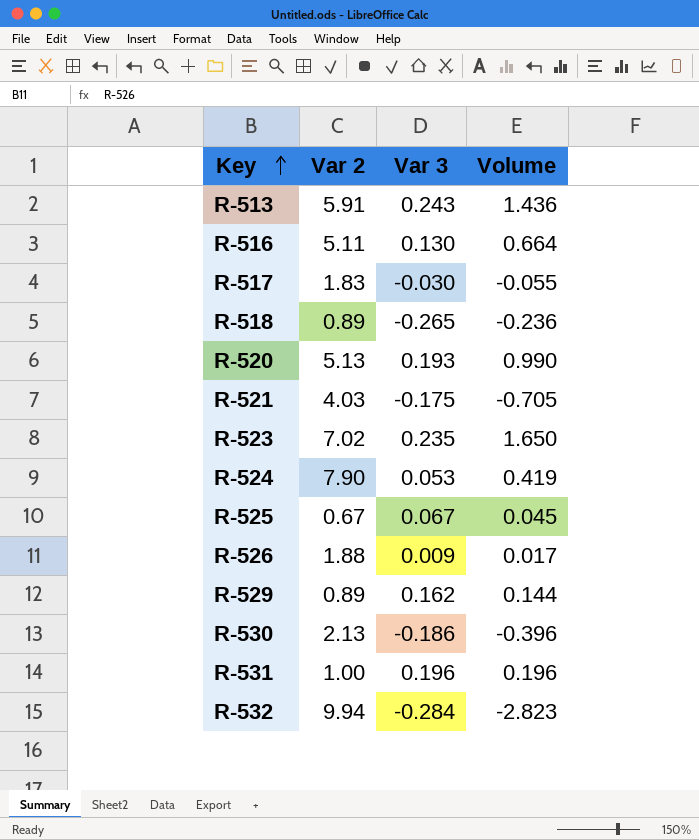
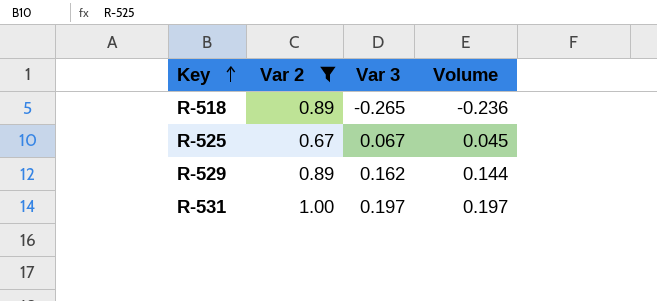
filter: none -> Var 2 <= 1.00
R-531 | Var 3: 0.196 -> 0.197
R-531 | Volume: 0.196 -> 0.197

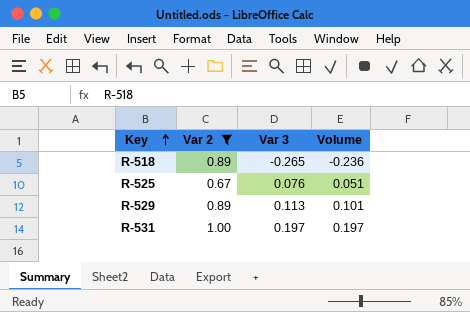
R-525 | Var 3: 0.067 -> 0.076
R-525 | Volume: 0.045 -> 0.051
R-529 | Var 3: 0.162 -> 0.113
R-529 | Volume: 0.144 -> 0.101

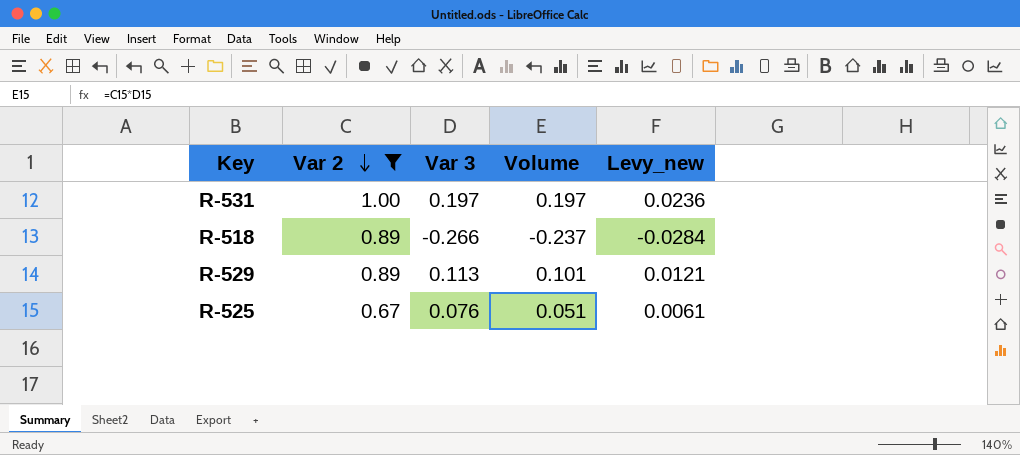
row order: Key ascending -> Var 2 descending
column Levy_new | formula: none -> [Volume] * 0.12
R-518 | Var 3: -0.265 -> -0.266
R-518 | Volume: -0.236 -> -0.237

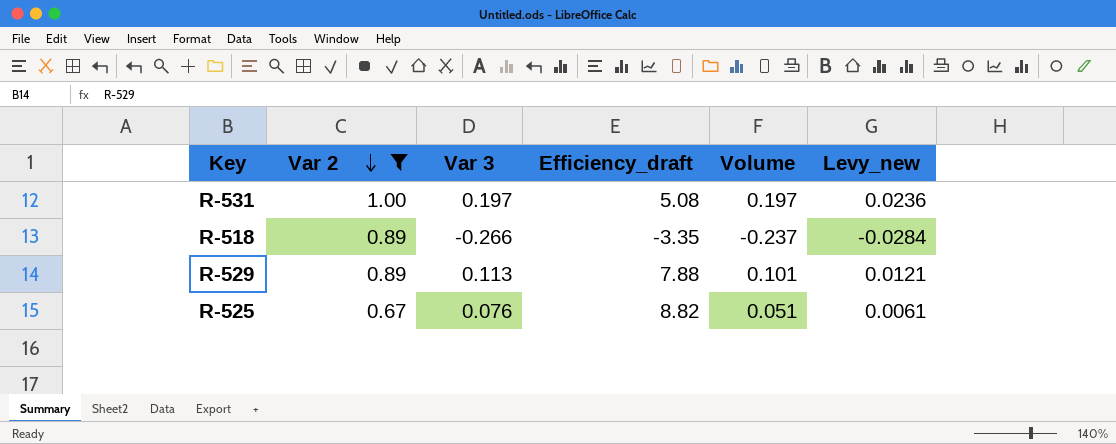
column Efficiency_draft | formula: none -> [Var 2] / [Var 3]

